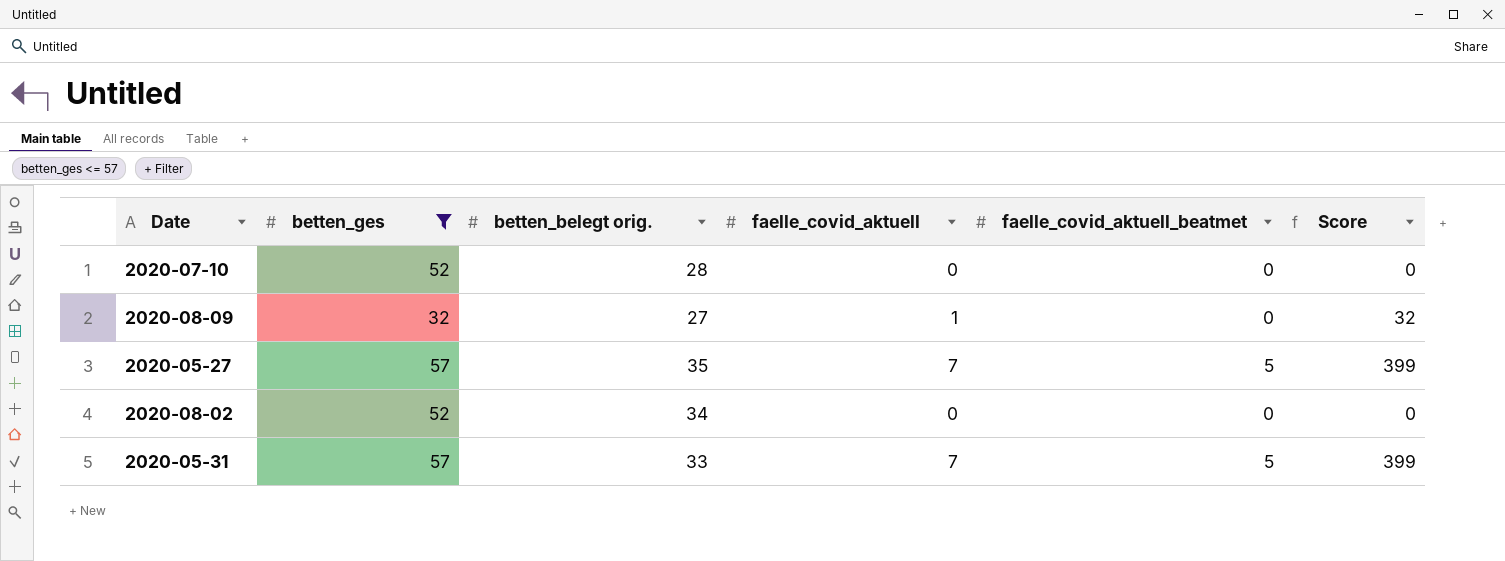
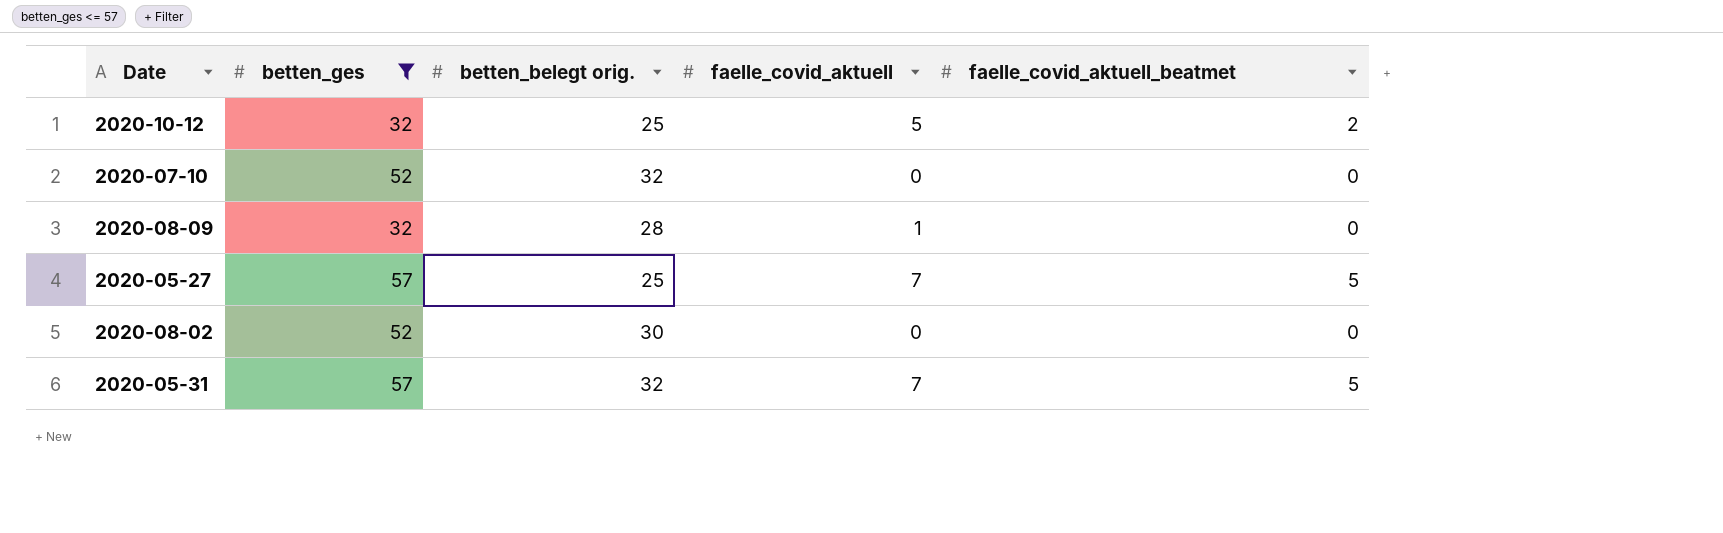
column Score | formula: [betten_ges] * [faelle_covid_aktuell] -> none
row 2020-10-12: none -> 32 | 25 | 5 | 2
2020-07-10 | betten_belegt orig.: 28 -> 32
2020-08-09 | betten_belegt orig.: 27 -> 28
2020-05-27 | betten_belegt orig.: 35 -> 25
2020-08-02 | betten_belegt orig.: 34 -> 30
2020-05-31 | betten_belegt orig.: 33 -> 32

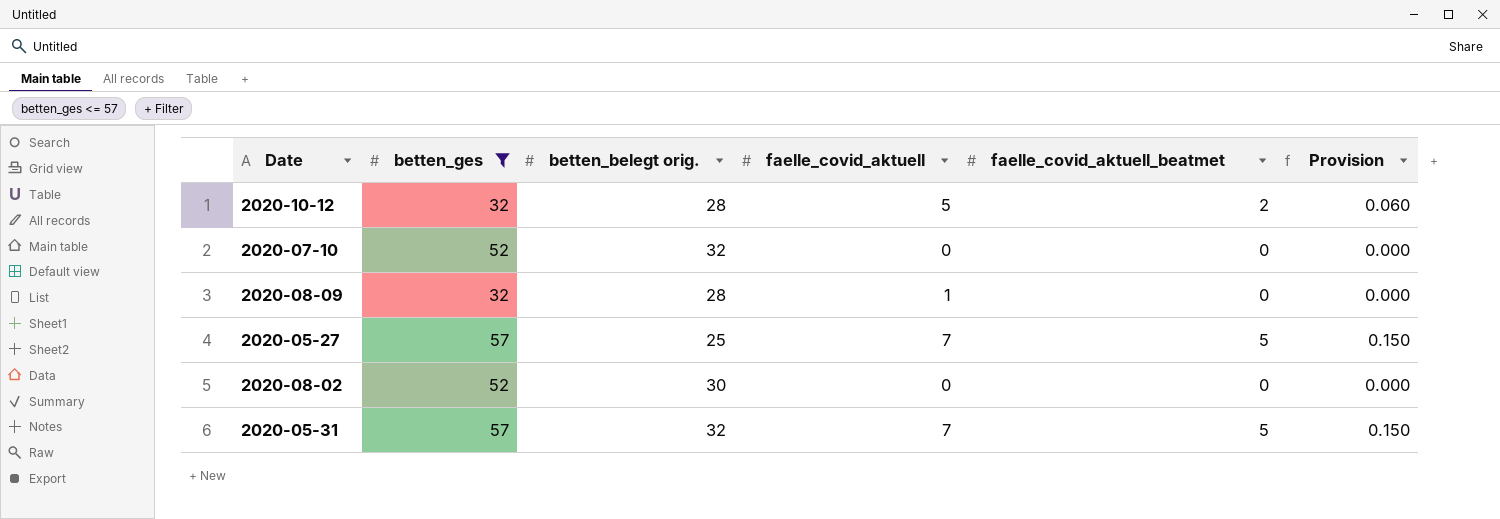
column Provision | formula: none -> [faelle_covid_aktuell_beatmet] * 0.03
2020-10-12 | betten_belegt orig.: 25 -> 28

